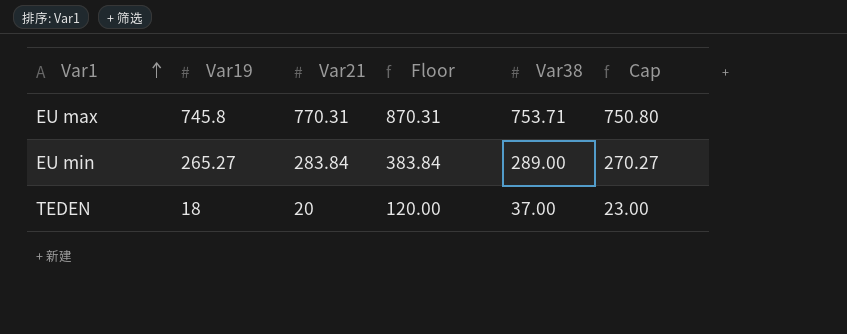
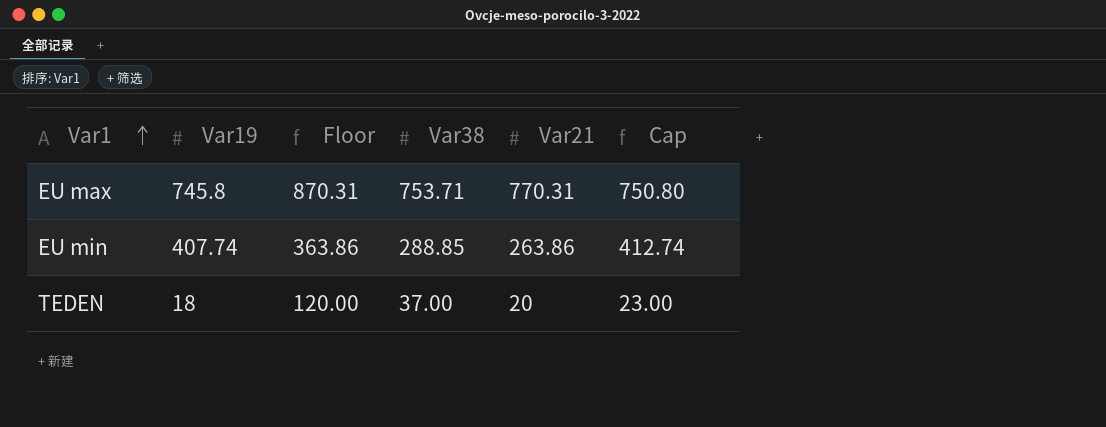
column Var21 | position: 3 -> 5
EU min | Var19: 265.27 -> 407.74
EU min | Floor: 383.84 -> 363.86
EU min | Var38: 289.00 -> 288.85
EU min | Var21: 283.84 -> 263.86
EU min | Cap: 270.27 -> 412.74

